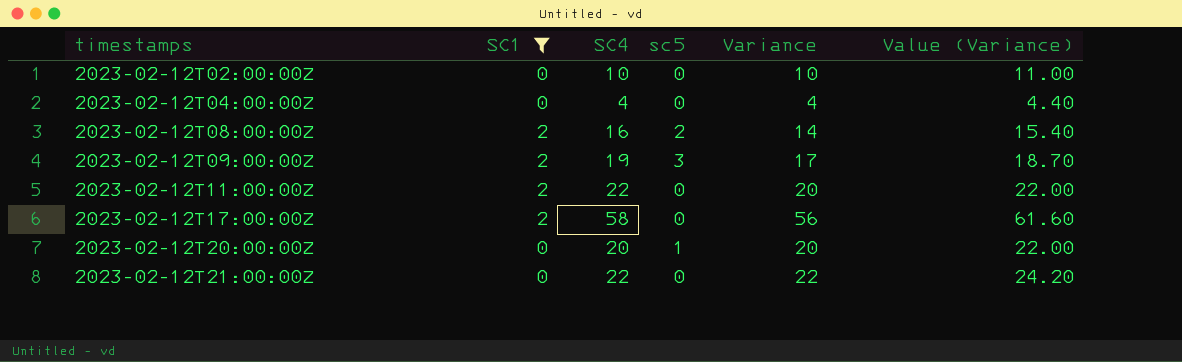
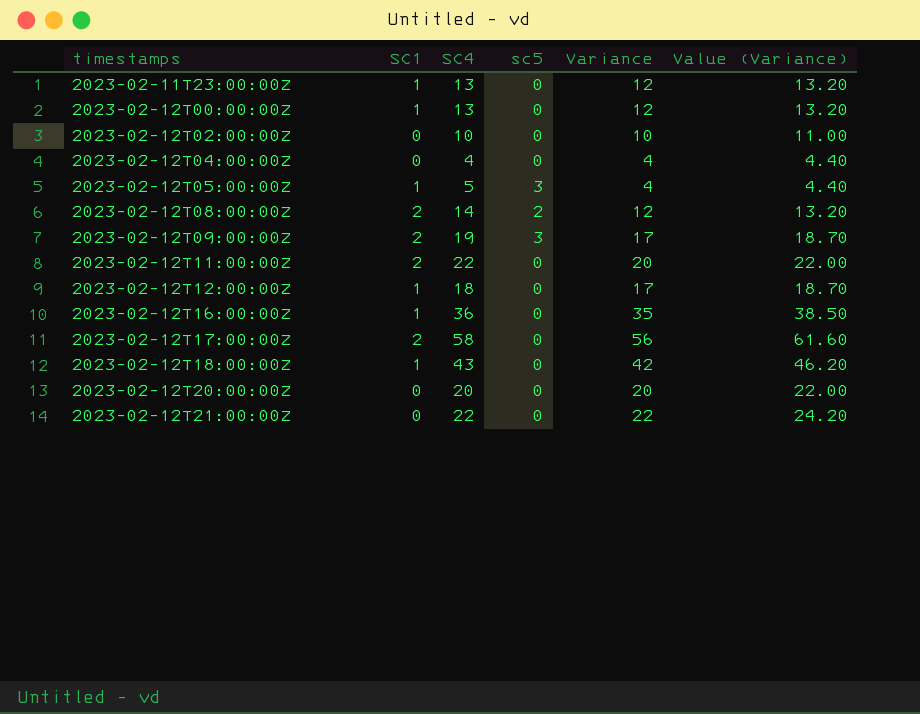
filter: SC1 != 1 -> none
2023-02-12T08:00:00Z | SC4: 16 -> 14
2023-02-12T08:00:00Z | Variance: 14 -> 12
2023-02-12T08:00:00Z | Value (Variance): 15.40 -> 13.20
2023-02-12T20:00:00Z | sc5: 1 -> 0

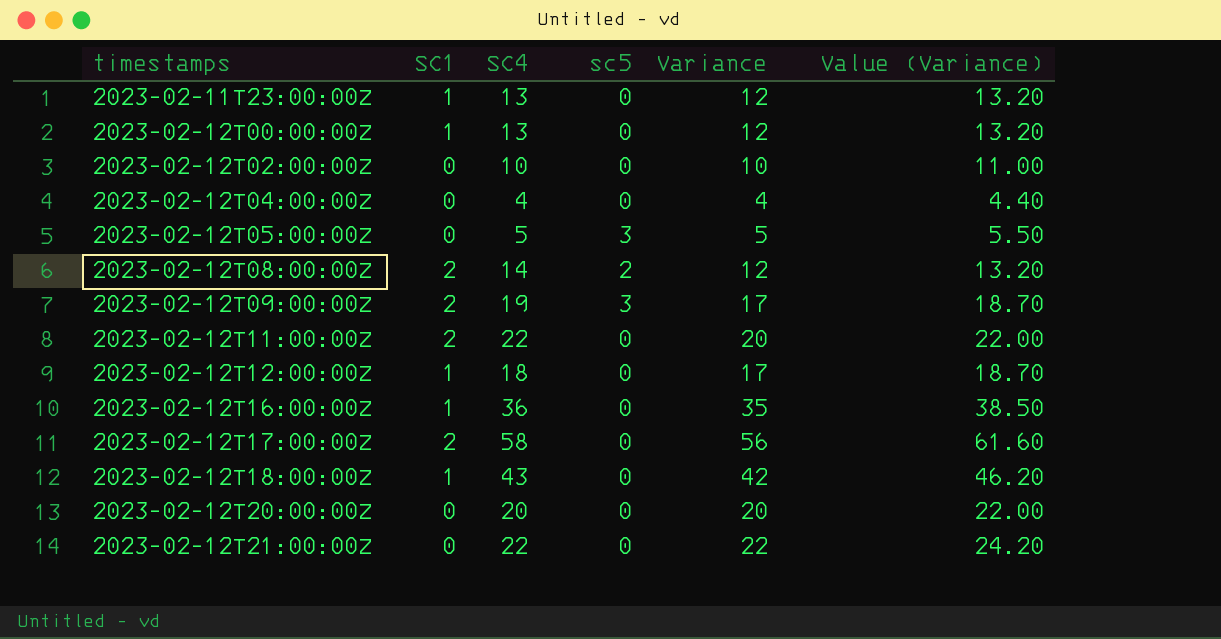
2023-02-12T05:00:00Z | SC1: 1 -> 0
2023-02-12T05:00:00Z | Variance: 4 -> 5
2023-02-12T05:00:00Z | Value (Variance): 4.40 -> 5.50

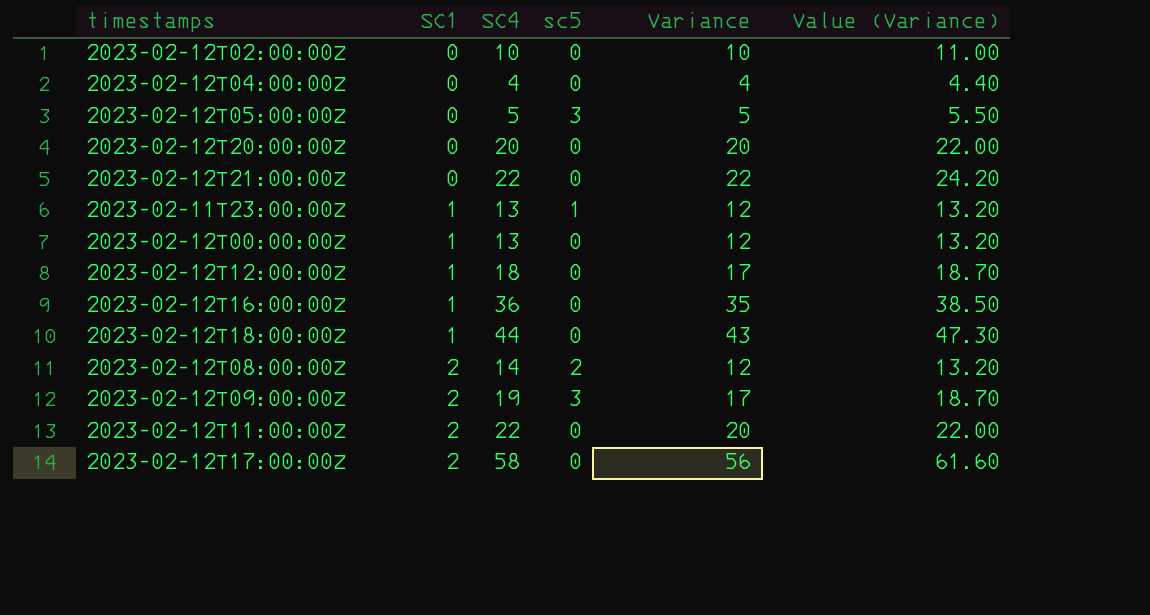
row order: timestamps ascending -> SC1 ascending
2023-02-11T23:00:00Z | sc5: 0 -> 1
2023-02-12T18:00:00Z | SC4: 43 -> 44
2023-02-12T18:00:00Z | Variance: 42 -> 43
2023-02-12T18:00:00Z | Value (Variance): 46.20 -> 47.30

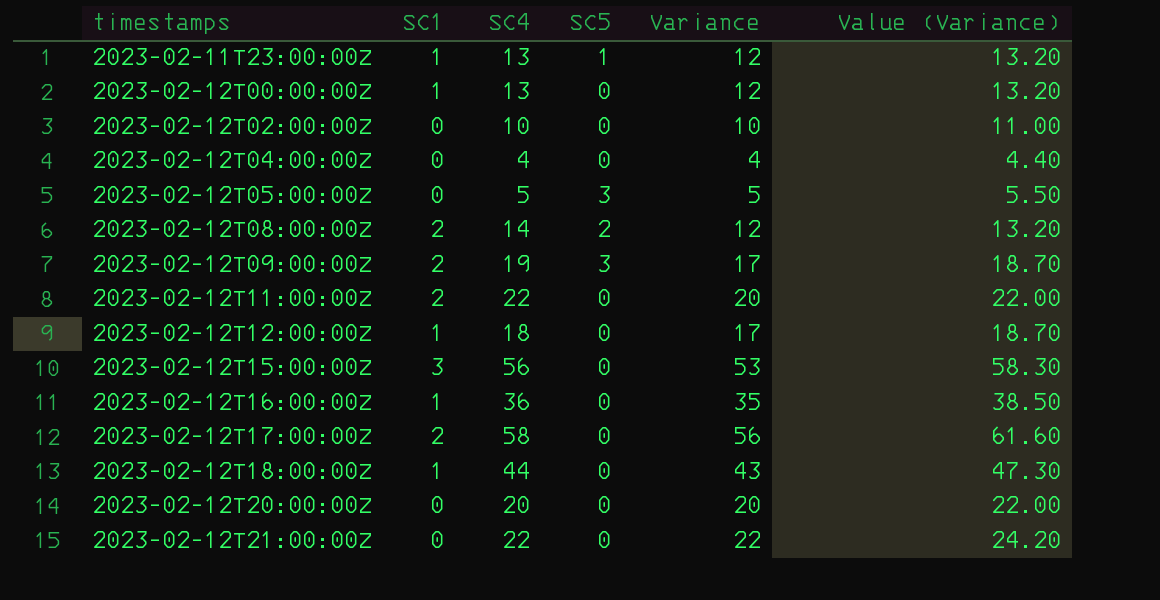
row order: SC1 ascending -> timestamps ascending
column name: sc5 -> SC5
row 2023-02-12T15:00:00Z: none -> 3 | 56 | 0 | 53 | 58.30

